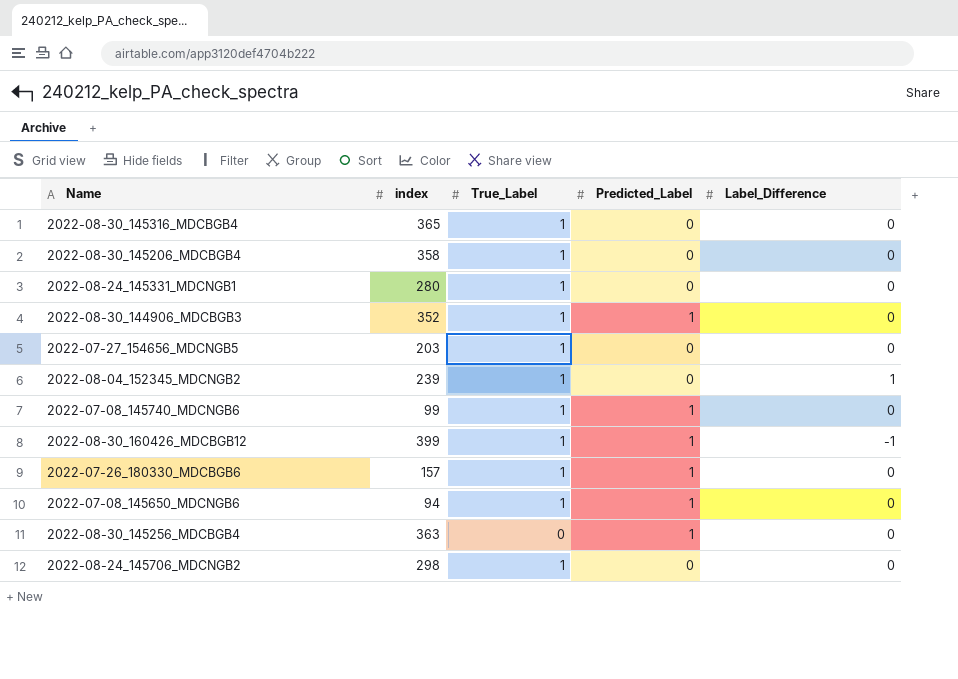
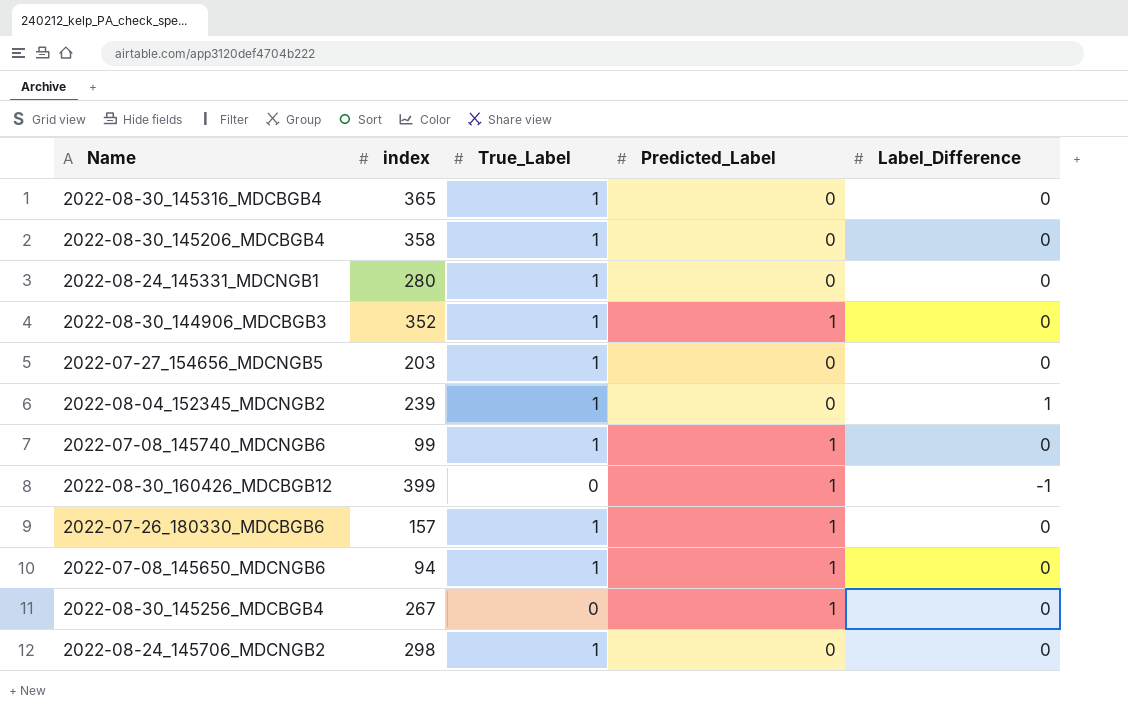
2022-08-30_160426_MDCBGB12 | True_Label: 1 -> 0
2022-08-30_145256_MDCBGB4 | index: 363 -> 267

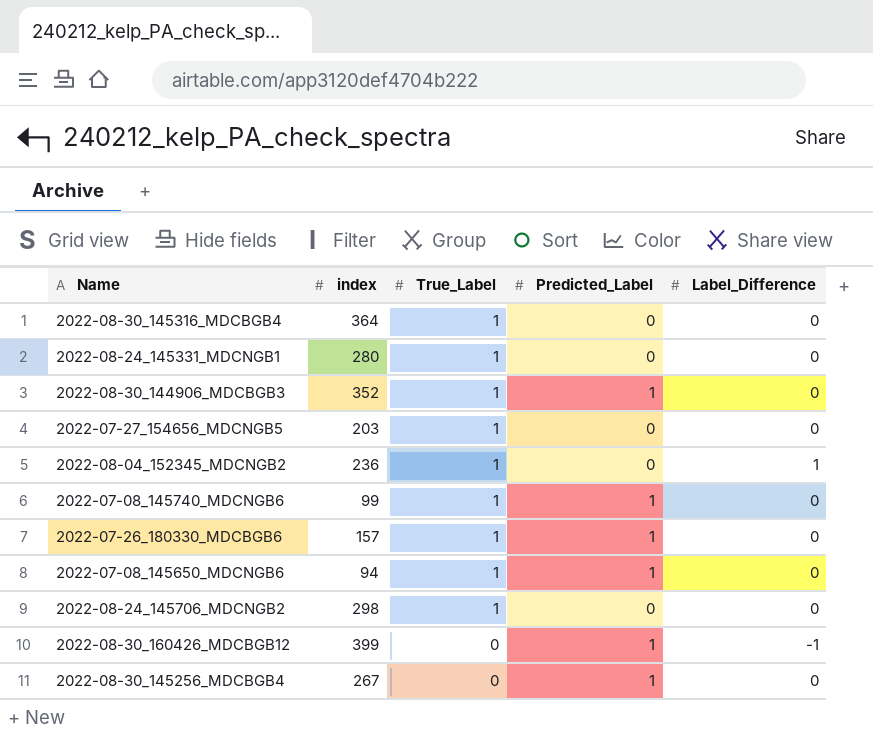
row order: none -> True_Label descending
row 2022-08-30_145206_MDCBGB4: 358 | 1 | 0 | 0 -> none
2022-08-30_145316_MDCBGB4 | index: 365 -> 364
2022-08-04_152345_MDCNGB2 | index: 239 -> 236

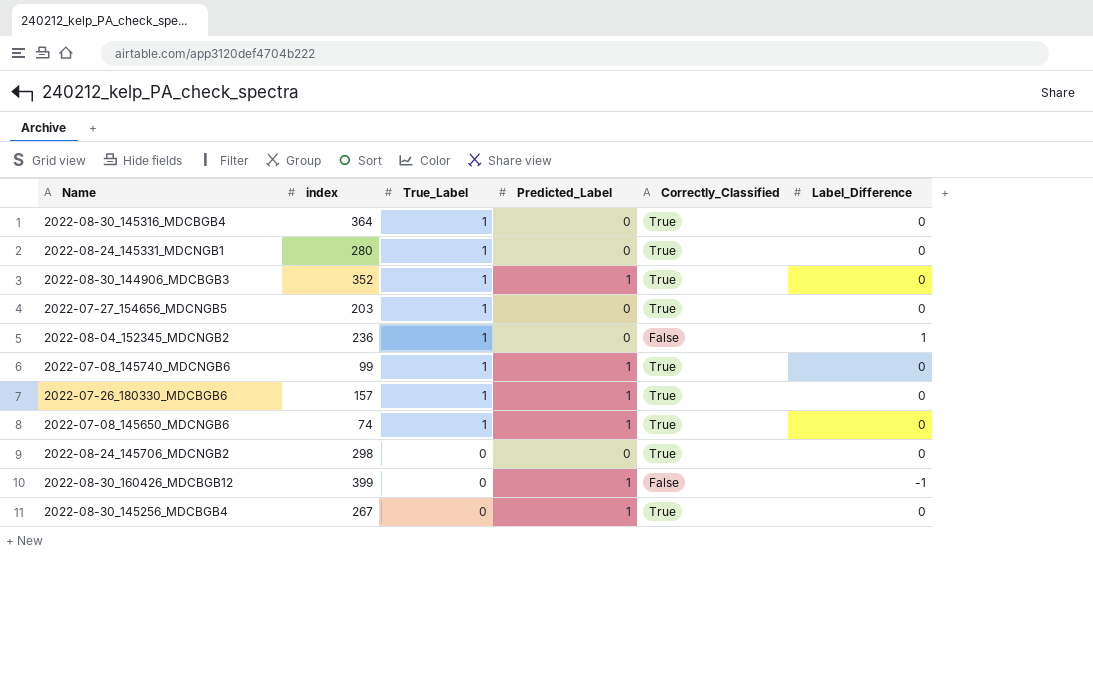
column Correctly_Classified | position: none -> 5
2022-07-08_145650_MDCNGB6 | index: 94 -> 74
2022-08-24_145706_MDCNGB2 | True_Label: 1 -> 0

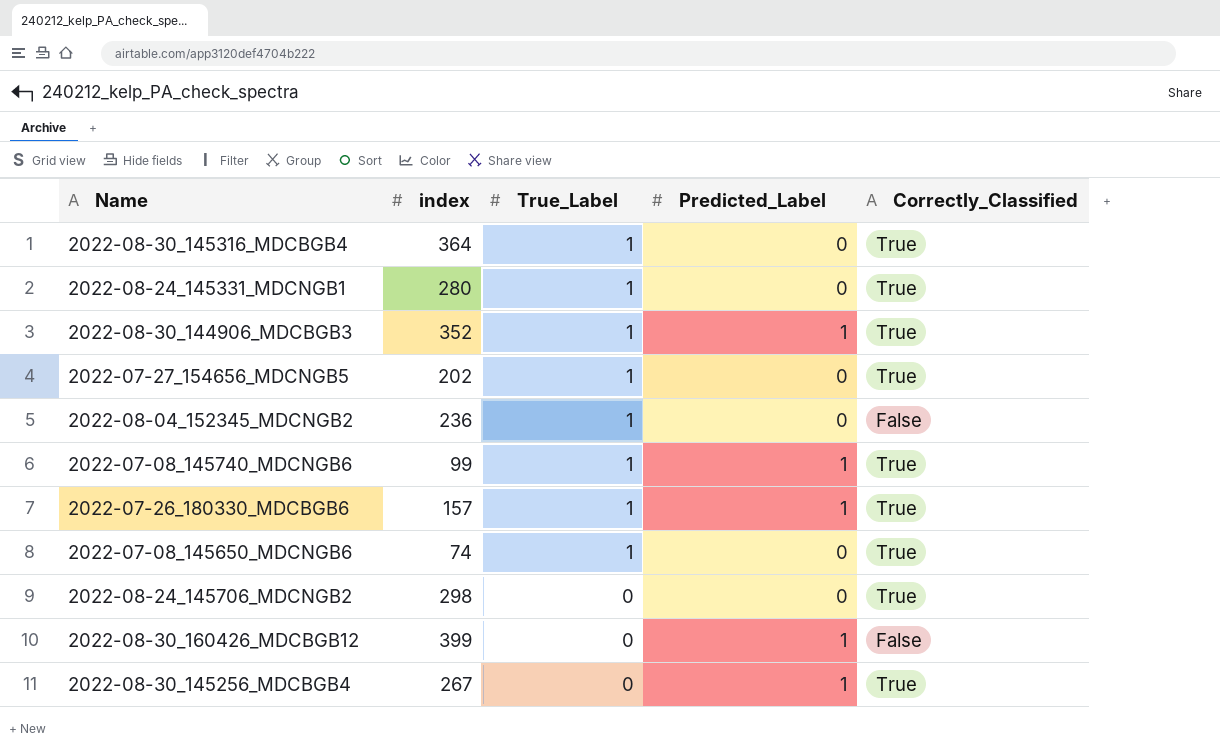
column Label_Difference | position: 6 -> none
2022-07-27_154656_MDCNGB5 | index: 203 -> 202
2022-07-08_145650_MDCNGB6 | Predicted_Label: 1 -> 0

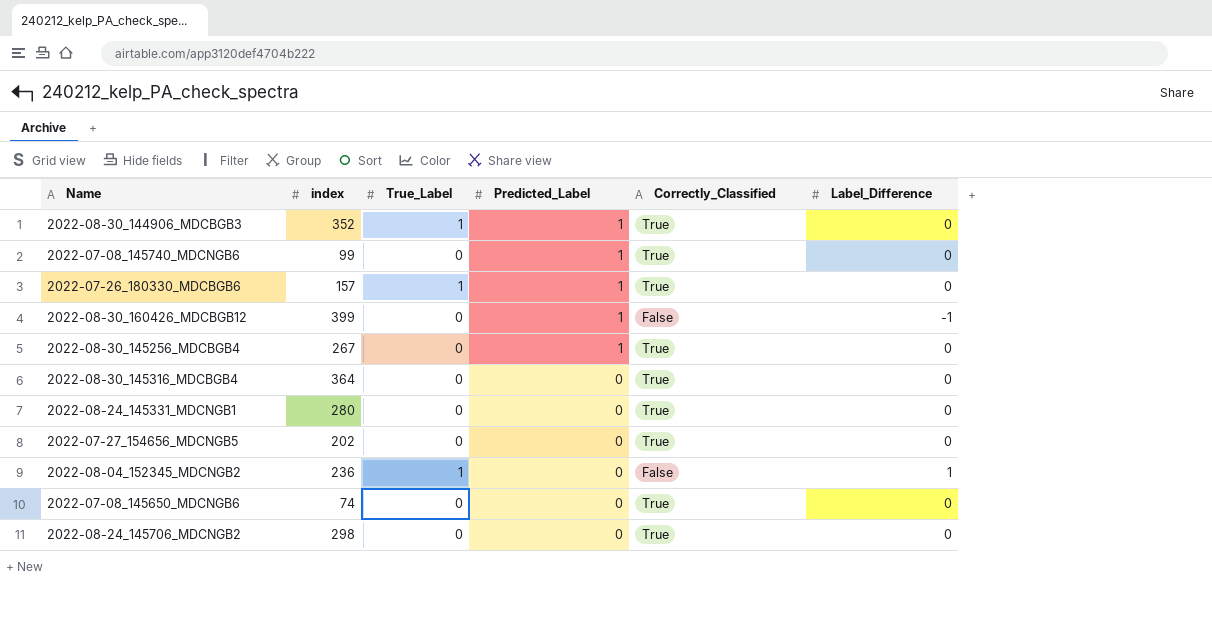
row order: True_Label descending -> Predicted_Label descending
column Label_Difference | position: none -> 6
2022-07-08_145740_MDCNGB6 | True_Label: 1 -> 0
2022-08-30_145316_MDCBGB4 | True_Label: 1 -> 0
2022-08-24_145331_MDCNGB1 | True_Label: 1 -> 0
2022-07-27_154656_MDCNGB5 | True_Label: 1 -> 0
2022-07-08_145650_MDCNGB6 | True_Label: 1 -> 0

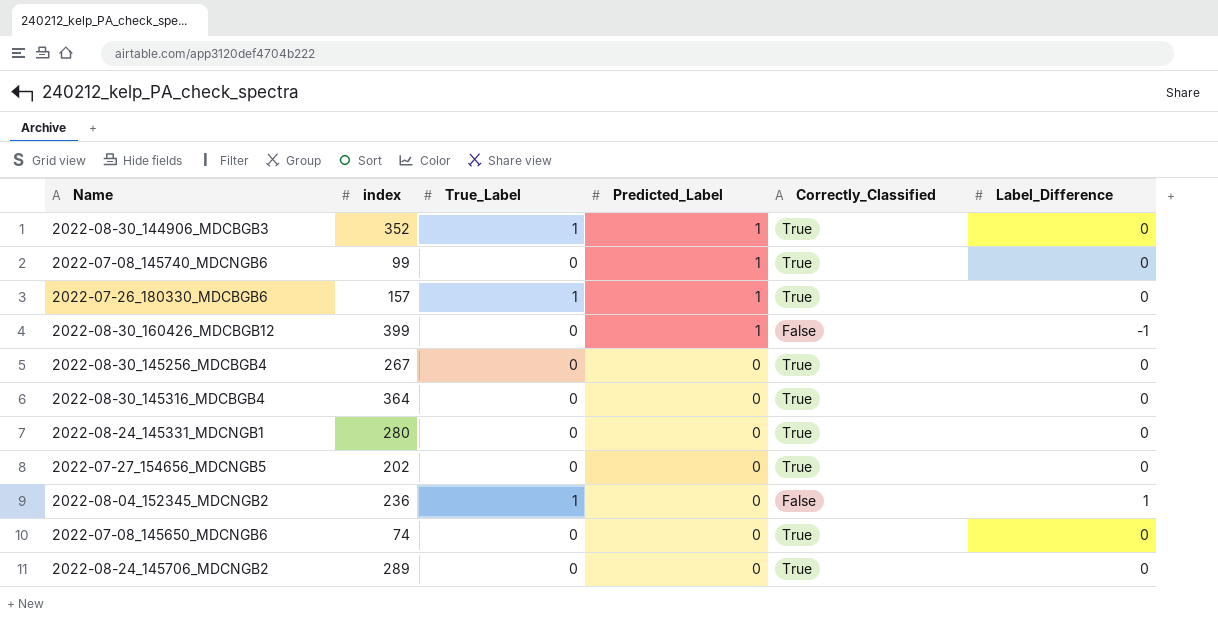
2022-08-30_145256_MDCBGB4 | Predicted_Label: 1 -> 0
2022-08-24_145706_MDCNGB2 | index: 298 -> 289

